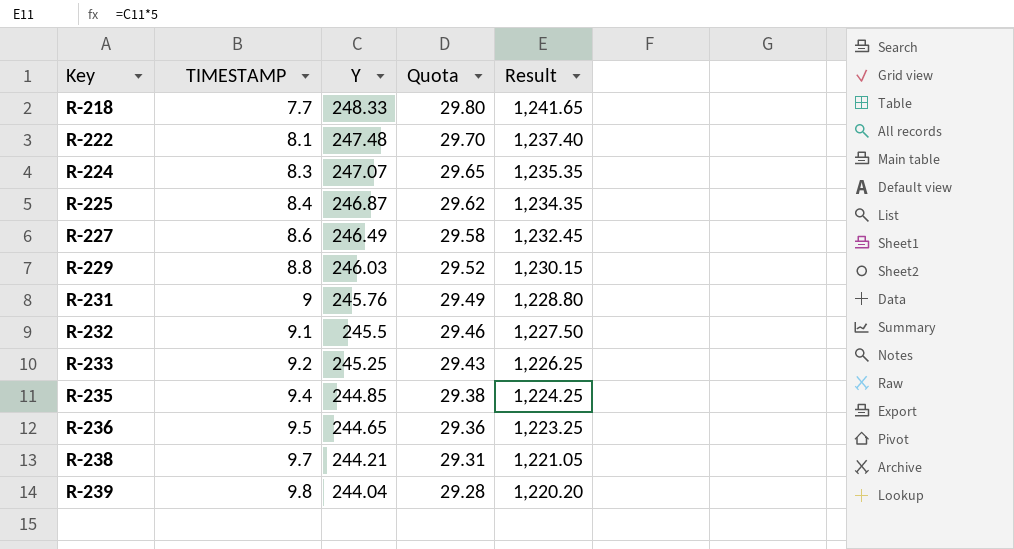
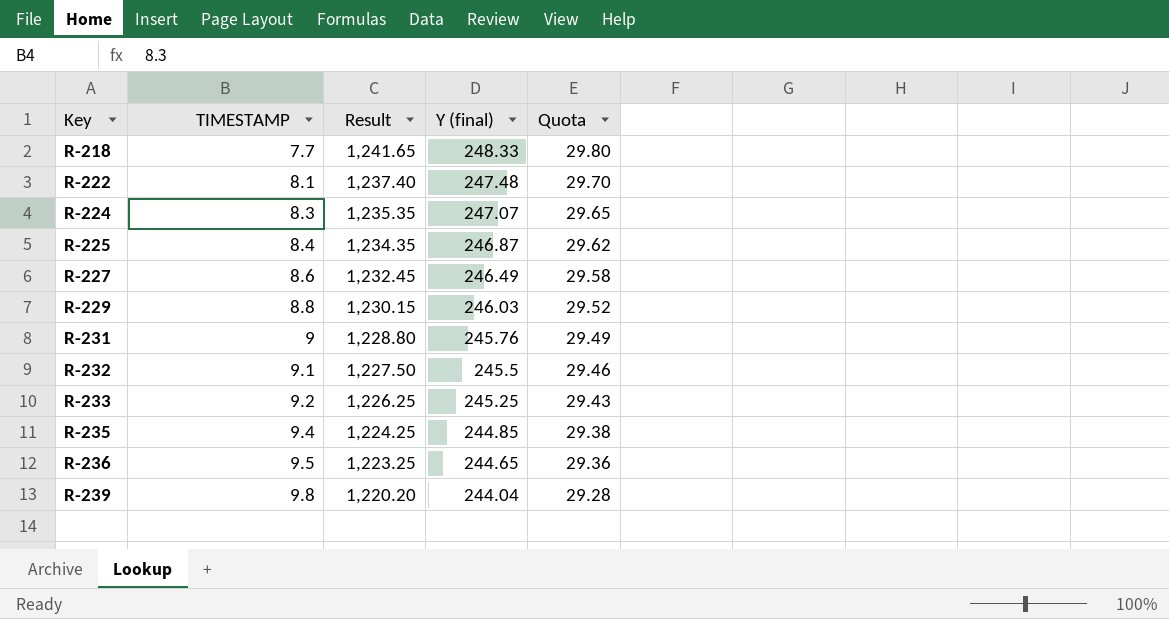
column Result | position: 5 -> 3
column name: Y -> Y (final)
row R-238: 9.7 | 244.21 | 29.31 | 1,221.05 -> none

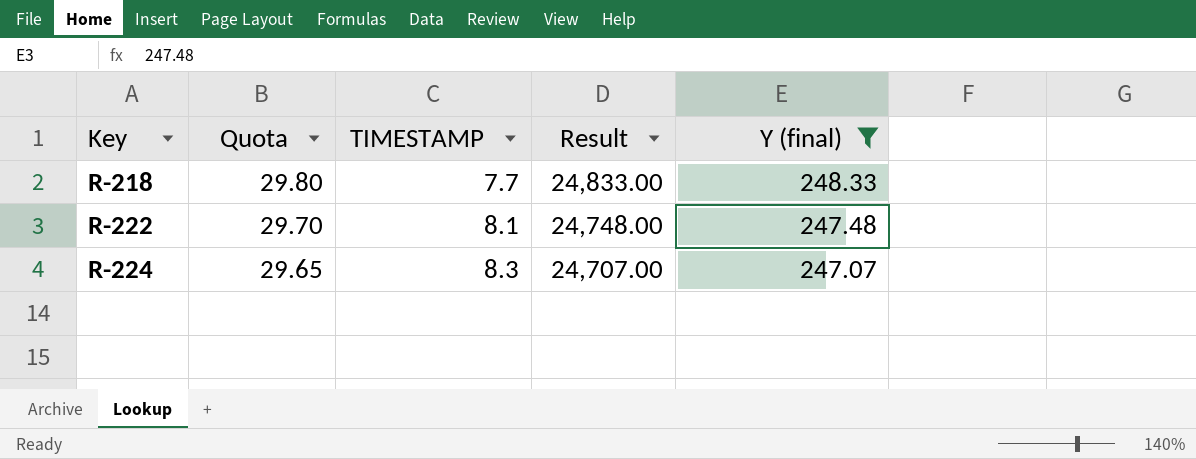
filter: none -> Y (final) >= 247.07
column Quota | position: 5 -> 2
column Result | formula: [Y (final)] * 5 -> [Y (final)] * 100

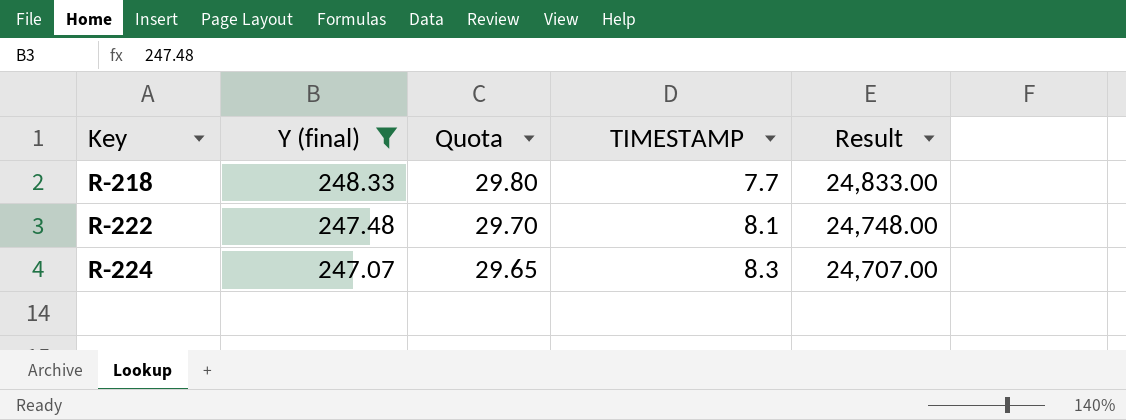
column Y (final) | position: 5 -> 2

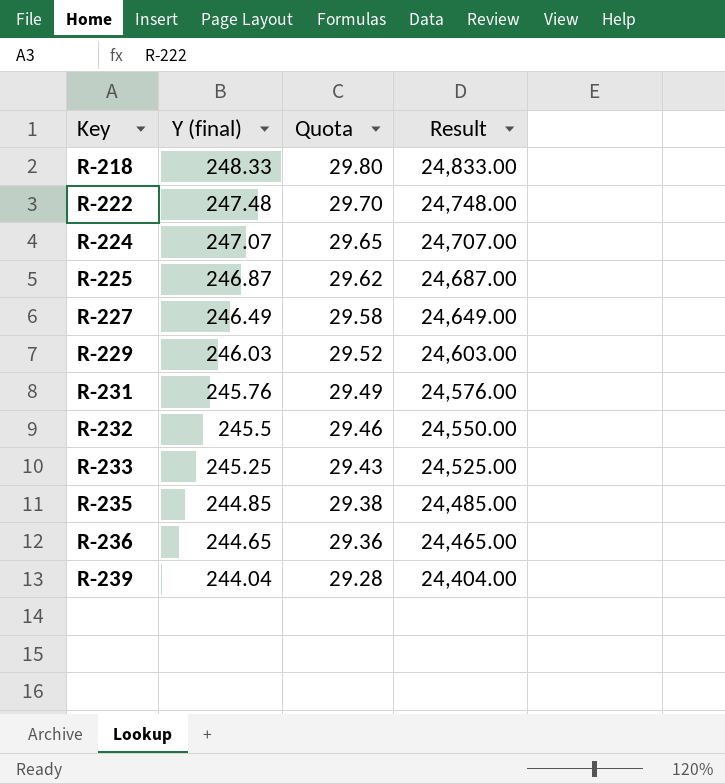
filter: Y (final) >= 247.07 -> none
column TIMESTAMP | position: 4 -> none

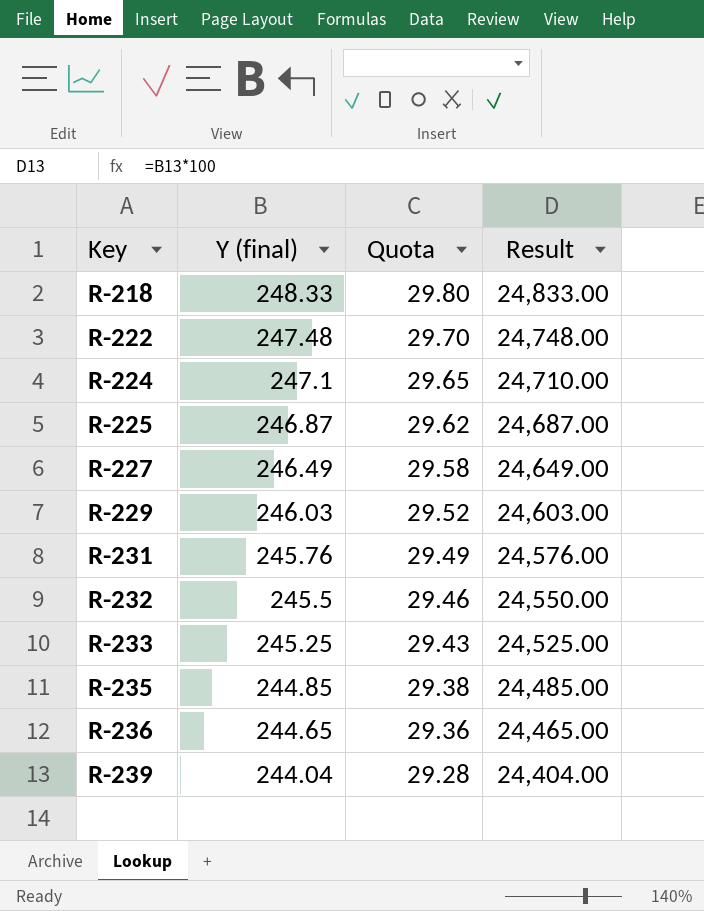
R-224 | Y (final): 247.07 -> 247.1
R-224 | Result: 24,707.00 -> 24,710.00

